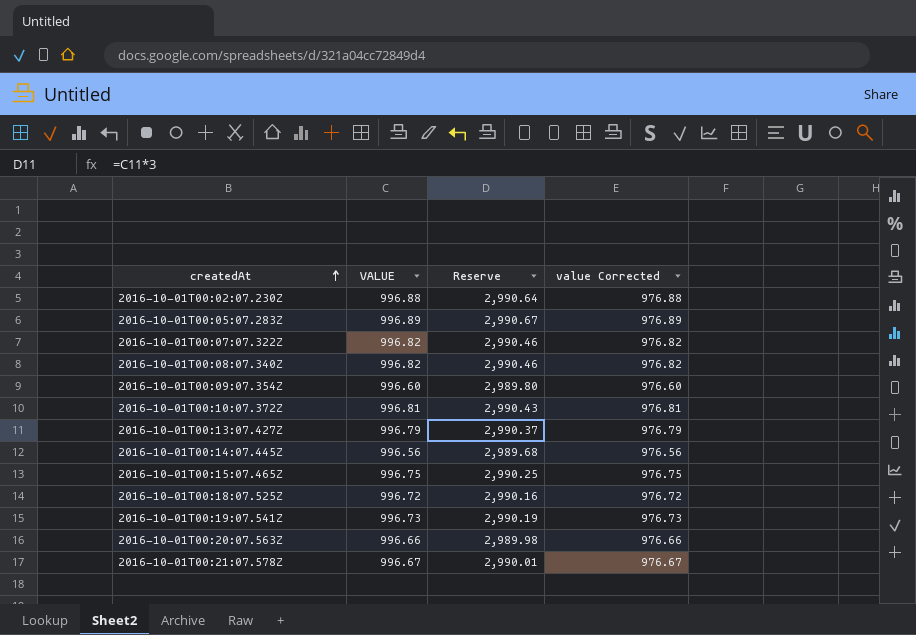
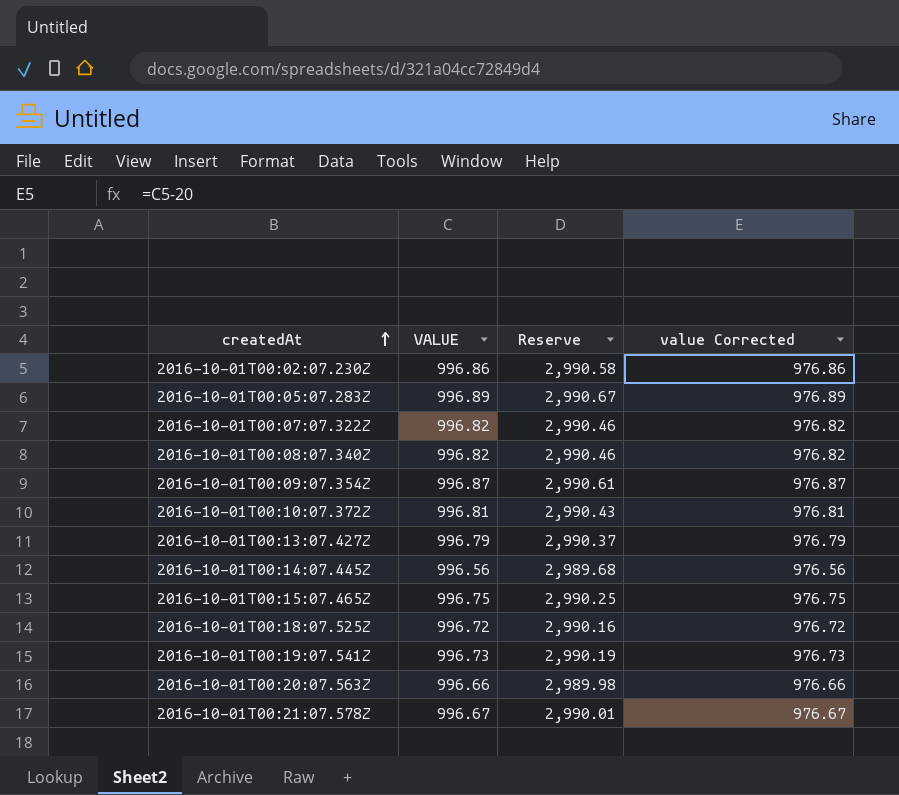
2016-10-01T00:02:07.230Z | VALUE: 996.88 -> 996.86
2016-10-01T00:02:07.230Z | Reserve: 2,990.64 -> 2,990.58
2016-10-01T00:02:07.230Z | value Corrected: 976.88 -> 976.86
2016-10-01T00:09:07.354Z | VALUE: 996.60 -> 996.87
2016-10-01T00:09:07.354Z | Reserve: 2,989.80 -> 2,990.61
2016-10-01T00:09:07.354Z | value Corrected: 976.60 -> 976.87

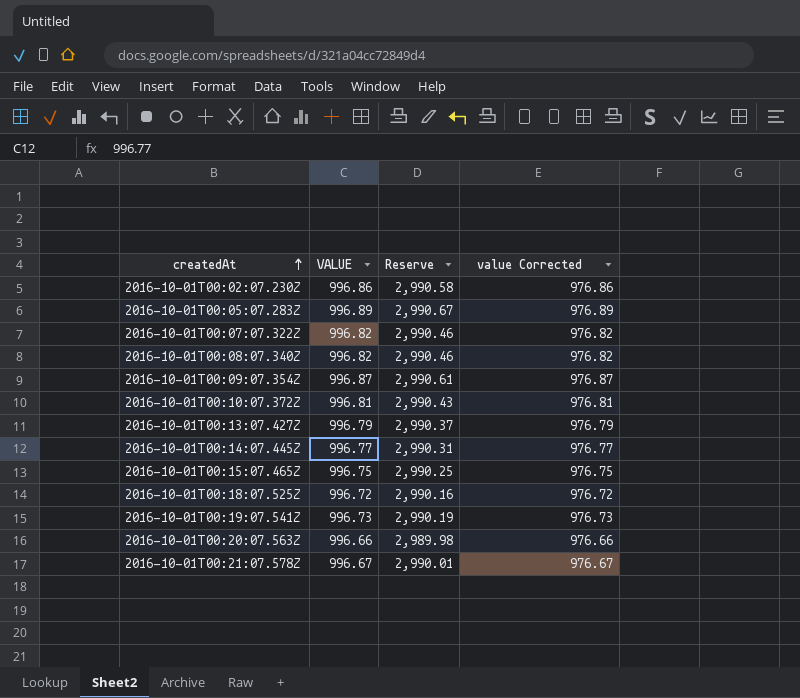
2016-10-01T00:14:07.445Z | VALUE: 996.56 -> 996.77
2016-10-01T00:14:07.445Z | Reserve: 2,989.68 -> 2,990.31
2016-10-01T00:14:07.445Z | value Corrected: 976.56 -> 976.77

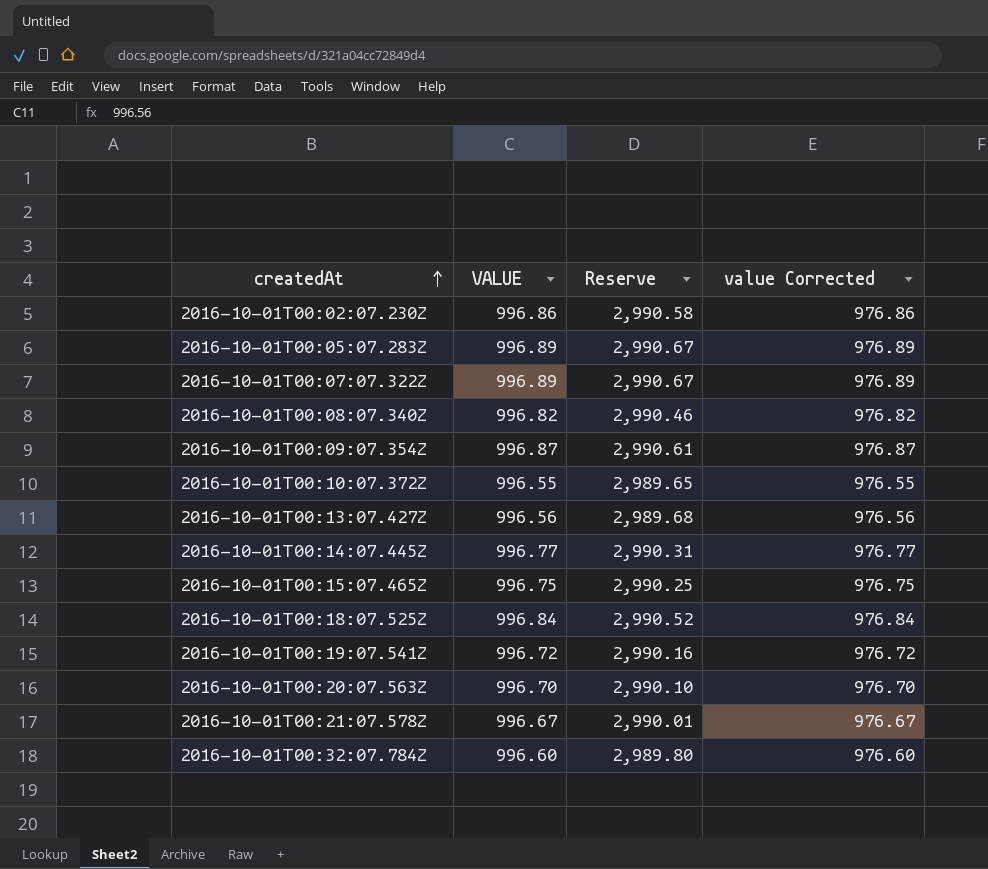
2016-10-01T00:07:07.322Z | VALUE: 996.82 -> 996.89
2016-10-01T00:07:07.322Z | Reserve: 2,990.46 -> 2,990.67
2016-10-01T00:07:07.322Z | value Corrected: 976.82 -> 976.89
2016-10-01T00:10:07.372Z | VALUE: 996.81 -> 996.55
2016-10-01T00:10:07.372Z | Reserve: 2,990.43 -> 2,989.65
2016-10-01T00:10:07.372Z | value Corrected: 976.81 -> 976.55
2016-10-01T00:13:07.427Z | VALUE: 996.79 -> 996.56
2016-10-01T00:13:07.427Z | Reserve: 2,990.37 -> 2,989.68
2016-10-01T00:13:07.427Z | value Corrected: 976.79 -> 976.56
2016-10-01T00:18:07.525Z | VALUE: 996.72 -> 996.84
2016-10-01T00:18:07.525Z | Reserve: 2,990.16 -> 2,990.52
2016-10-01T00:18:07.525Z | value Corrected: 976.72 -> 976.84
2016-10-01T00:19:07.541Z | VALUE: 996.73 -> 996.72
2016-10-01T00:19:07.541Z | Reserve: 2,990.19 -> 2,990.16
2016-10-01T00:19:07.541Z | value Corrected: 976.73 -> 976.72
2016-10-01T00:20:07.563Z | VALUE: 996.66 -> 996.70
2016-10-01T00:20:07.563Z | Reserve: 2,989.98 -> 2,990.10
2016-10-01T00:20:07.563Z | value Corrected: 976.66 -> 976.70
row 2016-10-01T00:32:07.784Z: none -> 996.60 | 2,989.80 | 976.60

